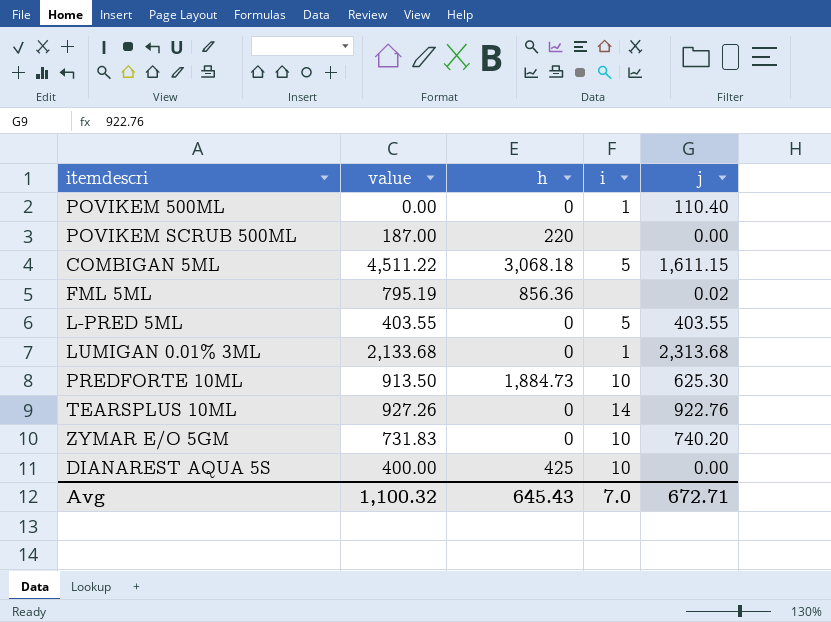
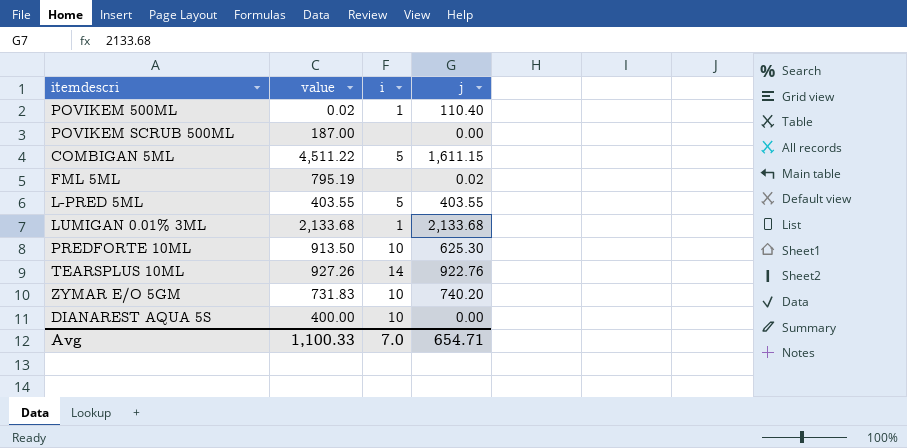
column h | position: 3 -> none
POVIKEM 500ML | value: 0.00 -> 0.02
LUMIGAN 0.01% 3ML | j: 2,313.68 -> 2,133.68
Avg | value: 1,100.32 -> 1,100.33
Avg | j: 672.71 -> 654.71

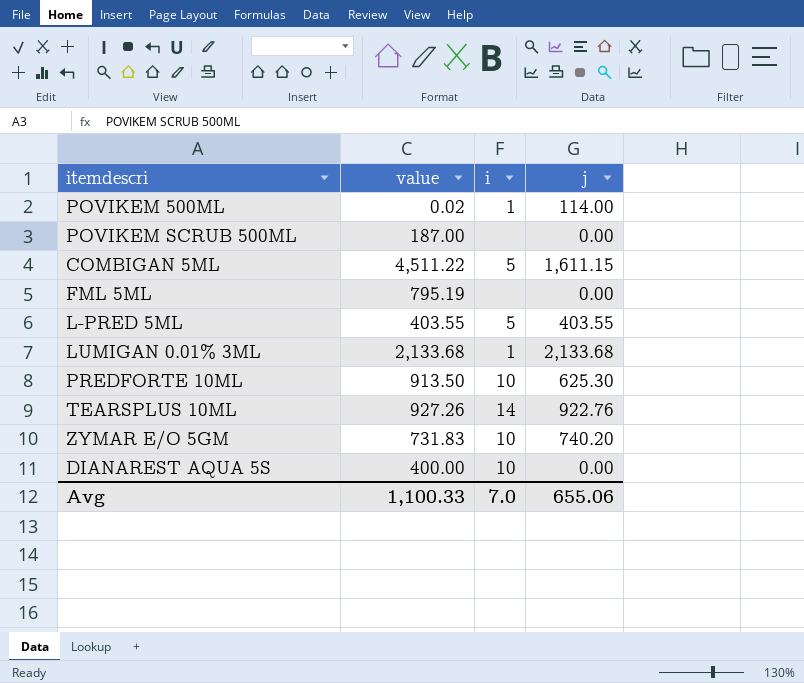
POVIKEM 500ML | j: 110.40 -> 114.00
FML 5ML | j: 0.02 -> 0.00
Avg | j: 654.71 -> 655.06

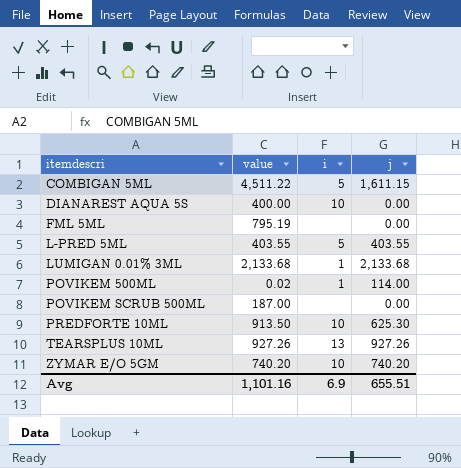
row order: none -> itemdescri ascending
TEARSPLUS 10ML | i: 14 -> 13
TEARSPLUS 10ML | j: 922.76 -> 927.26
ZYMAR E/O 5GM | value: 731.83 -> 740.20
Avg | value: 1,100.33 -> 1,101.16
Avg | i: 7.0 -> 6.9
Avg | j: 655.06 -> 655.51

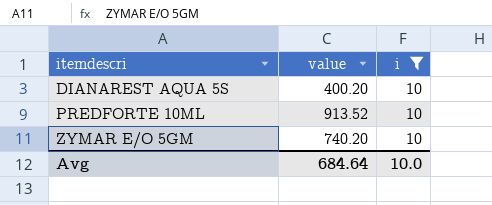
filter: none -> i = 10
column j | position: 4 -> none
DIANAREST AQUA 5S | value: 400.00 -> 400.20
PREDFORTE 10ML | value: 913.50 -> 913.52
Avg | value: 1,101.16 -> 684.64
Avg | i: 6.9 -> 10.0

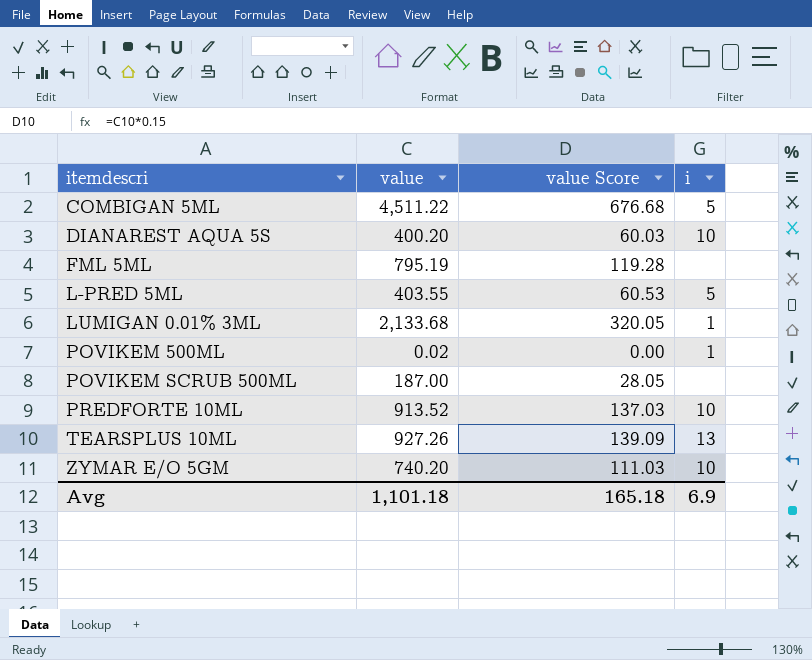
filter: i = 10 -> none
column value Score | formula: none -> [value] * 0.15
Avg | value: 684.64 -> 1,101.18
Avg | i: 10.0 -> 6.9

